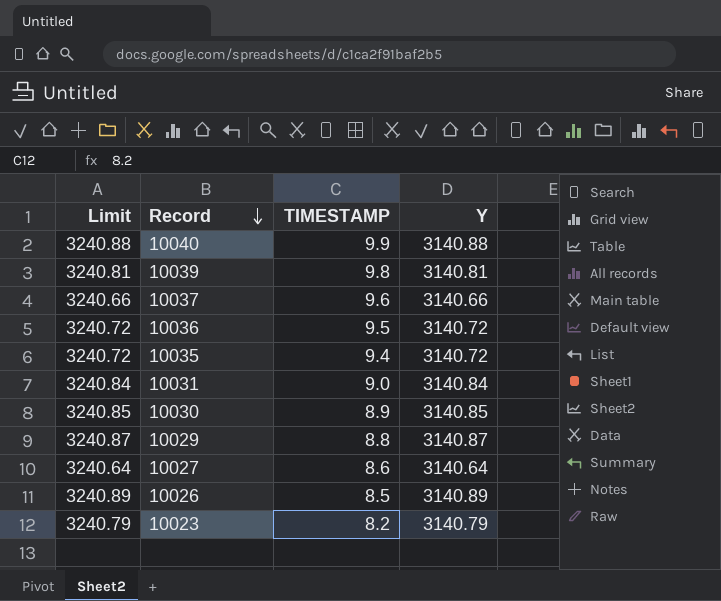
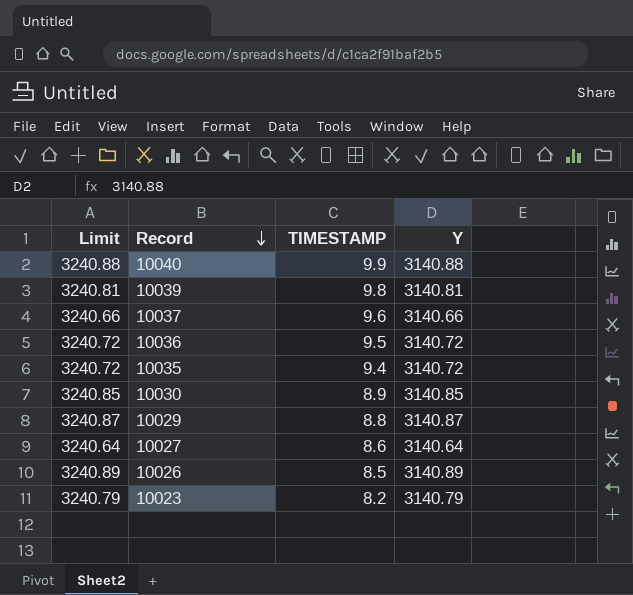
row 10031: 3240.84 | 9.0 | 3140.84 -> none

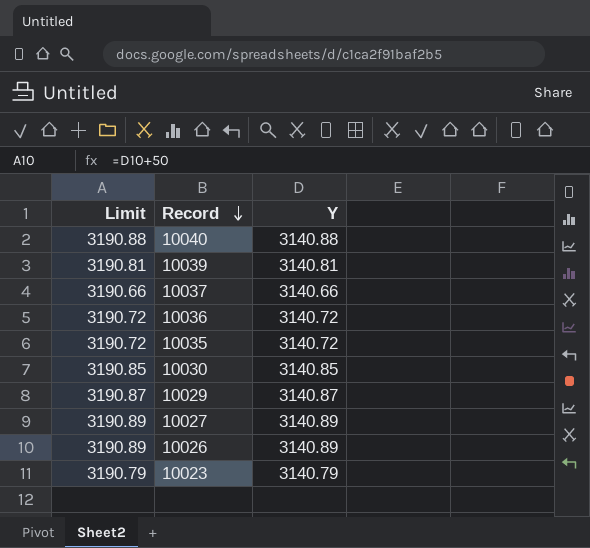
column TIMESTAMP | position: 3 -> none
column Limit | formula: [Y] + 100 -> [Y] + 50
10027 | Y: 3140.64 -> 3140.89

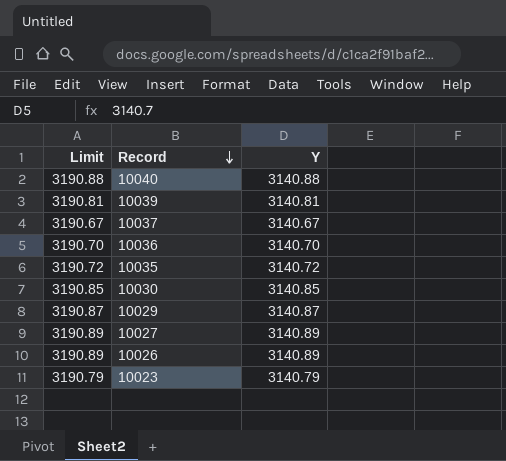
10037 | Limit: 3190.66 -> 3190.67
10037 | Y: 3140.66 -> 3140.67
10036 | Limit: 3190.72 -> 3190.70
10036 | Y: 3140.72 -> 3140.70

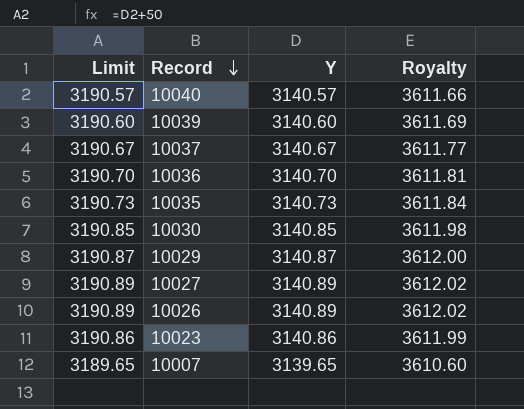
column Royalty | formula: none -> [Y] * 1.15
10040 | Limit: 3190.88 -> 3190.57
10040 | Y: 3140.88 -> 3140.57
10039 | Limit: 3190.81 -> 3190.60
10039 | Y: 3140.81 -> 3140.60
10035 | Limit: 3190.72 -> 3190.73
10035 | Y: 3140.72 -> 3140.73
10023 | Limit: 3190.79 -> 3190.86
10023 | Y: 3140.79 -> 3140.86
row 10007: none -> 3189.65 | 3139.65 | 3610.60

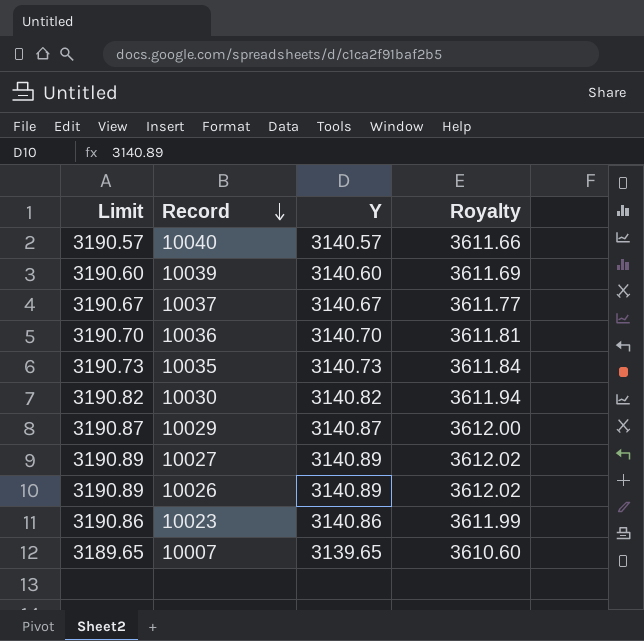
10030 | Limit: 3190.85 -> 3190.82
10030 | Y: 3140.85 -> 3140.82
10030 | Royalty: 3611.98 -> 3611.94

